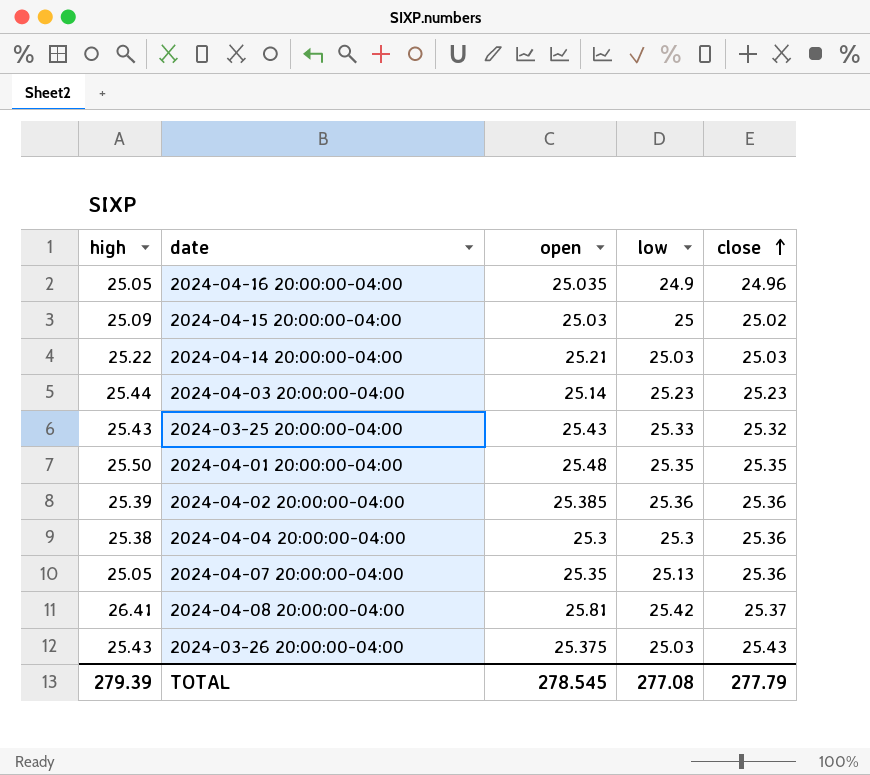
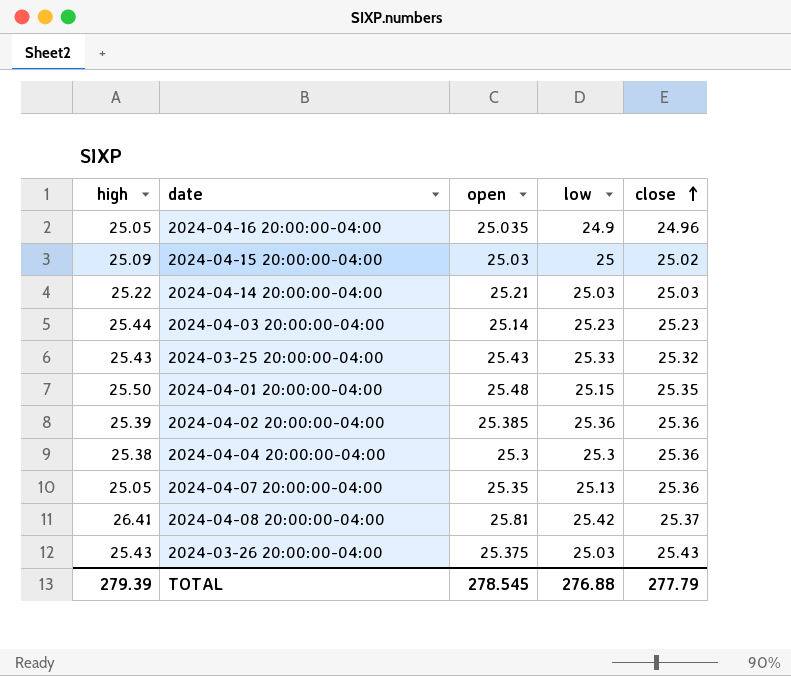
2024-04-01 20:00:00-04:00 | low: 25.35 -> 25.15
TOTAL | low: 277.08 -> 276.88

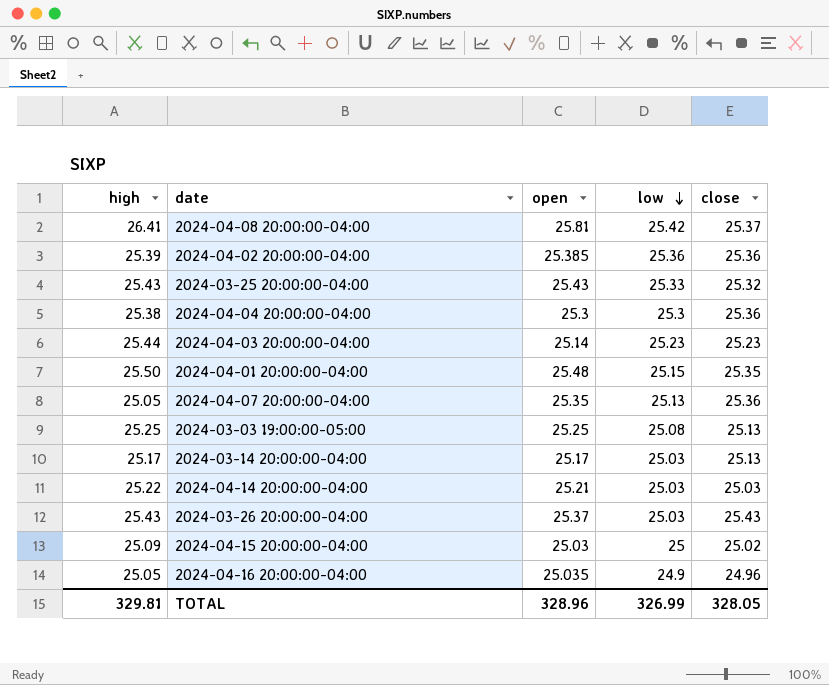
row order: close ascending -> low descending
row 2024-03-03 19:00:00-05:00: none -> 25.25 | 25.25 | 25.08 | 25.13
row 2024-03-14 20:00:00-04:00: none -> 25.17 | 25.17 | 25.03 | 25.13
2024-03-26 20:00:00-04:00 | open: 25.375 -> 25.37
TOTAL | high: 279.39 -> 329.81
TOTAL | open: 278.545 -> 328.96
TOTAL | low: 276.88 -> 326.99
TOTAL | close: 277.79 -> 328.05

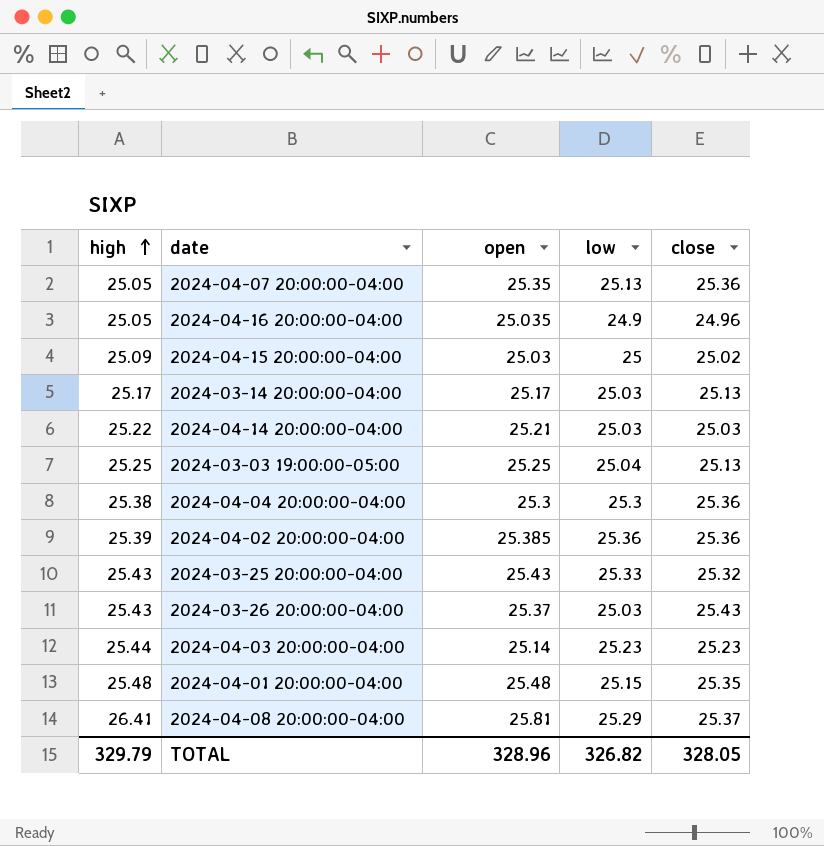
row order: low descending -> high ascending
2024-03-03 19:00:00-05:00 | low: 25.08 -> 25.04
2024-04-01 20:00:00-04:00 | high: 25.50 -> 25.48
2024-04-08 20:00:00-04:00 | low: 25.42 -> 25.29
TOTAL | high: 329.81 -> 329.79
TOTAL | low: 326.99 -> 326.82

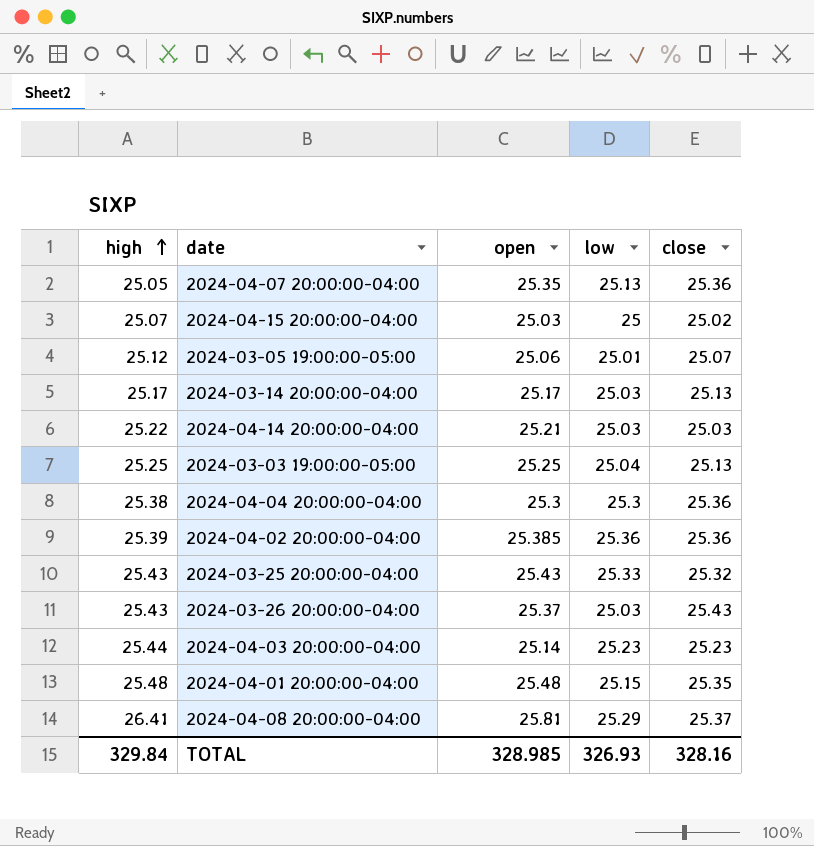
row 2024-04-16 20:00:00-04:00: 25.05 | 25.035 | 24.9 | 24.96 -> none
2024-04-15 20:00:00-04:00 | high: 25.09 -> 25.07
row 2024-03-05 19:00:00-05:00: none -> 25.12 | 25.06 | 25.01 | 25.07
TOTAL | high: 329.79 -> 329.84
TOTAL | open: 328.96 -> 328.985
TOTAL | low: 326.82 -> 326.93
TOTAL | close: 328.05 -> 328.16

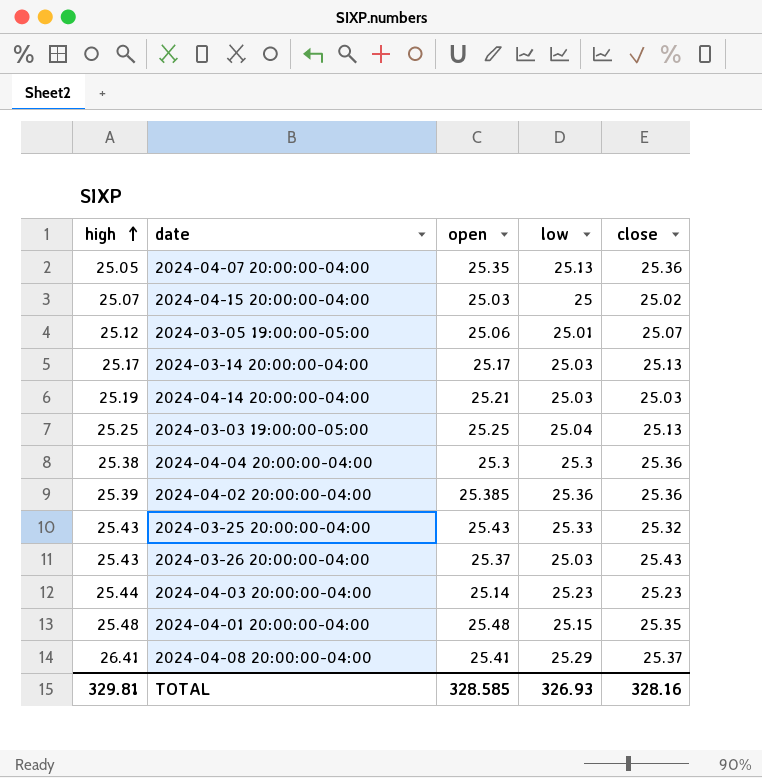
2024-04-14 20:00:00-04:00 | high: 25.22 -> 25.19
2024-04-08 20:00:00-04:00 | open: 25.81 -> 25.41
TOTAL | high: 329.84 -> 329.81
TOTAL | open: 328.985 -> 328.585

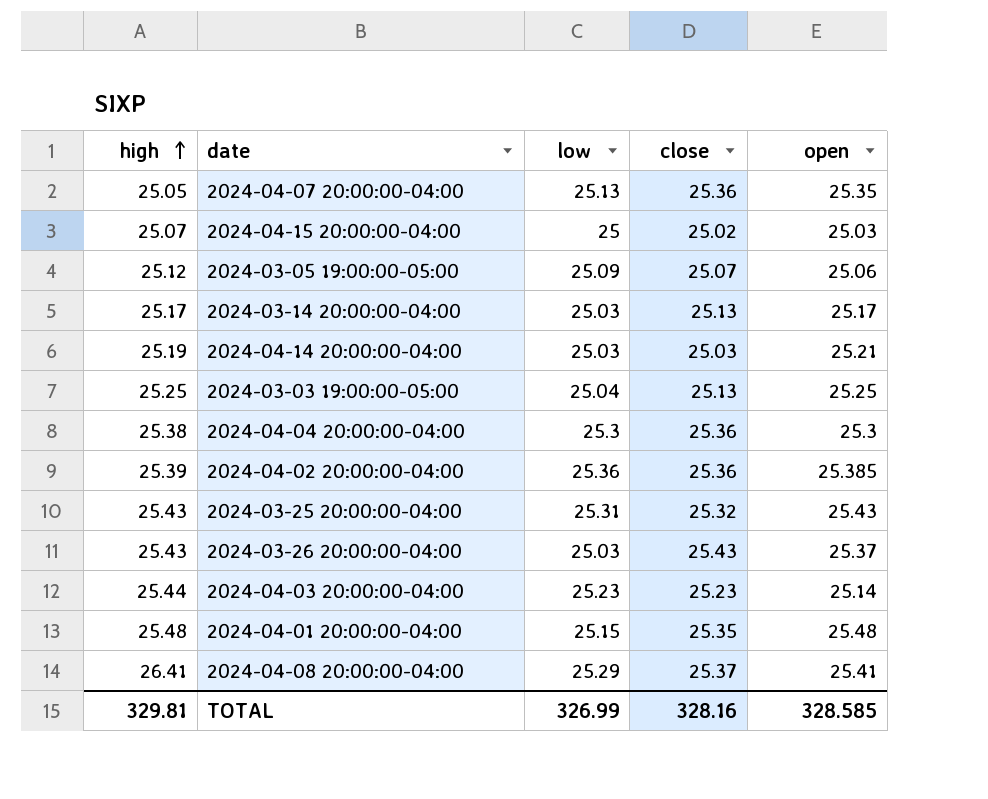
column open | position: 3 -> 5
2024-03-05 19:00:00-05:00 | low: 25.01 -> 25.09
2024-03-25 20:00:00-04:00 | low: 25.33 -> 25.31
TOTAL | low: 326.93 -> 326.99

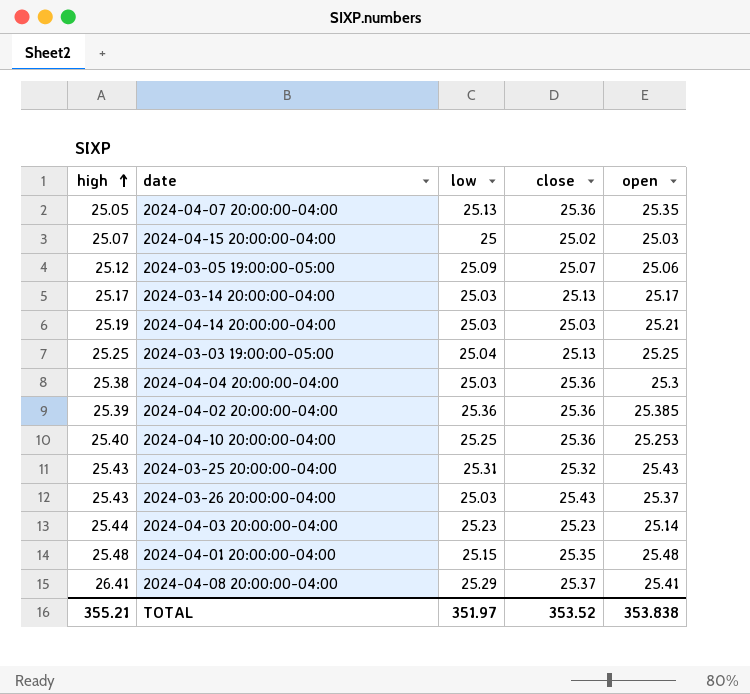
2024-04-04 20:00:00-04:00 | low: 25.3 -> 25.03
row 2024-04-10 20:00:00-04:00: none -> 25.40 | 25.25 | 25.36 | 25.253
TOTAL | high: 329.81 -> 355.21
TOTAL | low: 326.99 -> 351.97
TOTAL | close: 328.16 -> 353.52
TOTAL | open: 328.585 -> 353.838

